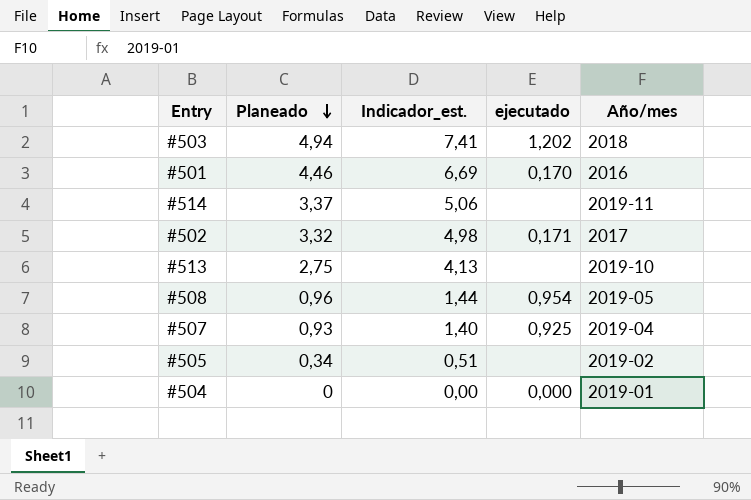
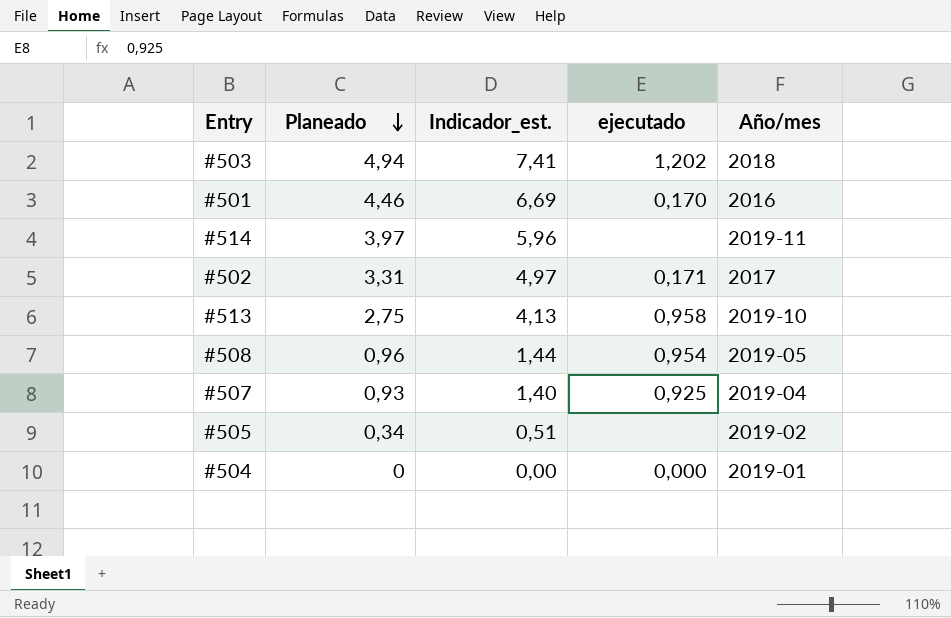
#514 | Planeado: 3,37 -> 3,97
#514 | Indicador_est.: 5,06 -> 5,96
#502 | Planeado: 3,32 -> 3,31
#502 | Indicador_est.: 4,98 -> 4,97
#513 | ejecutado: none -> 0,958

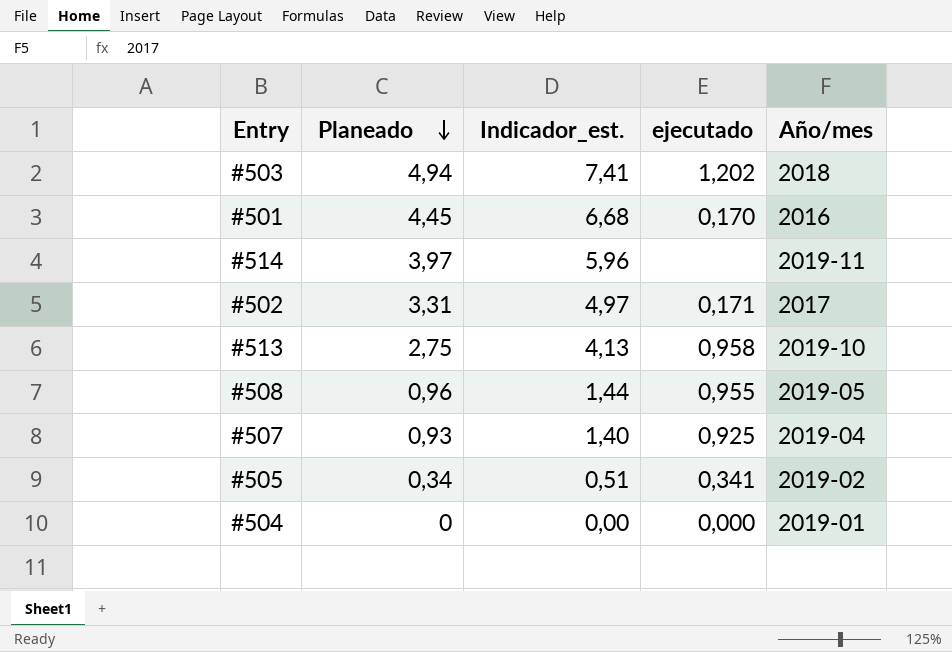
#501 | Planeado: 4,46 -> 4,45
#501 | Indicador_est.: 6,69 -> 6,68
#508 | ejecutado: 0,954 -> 0,955
#505 | ejecutado: none -> 0,341

